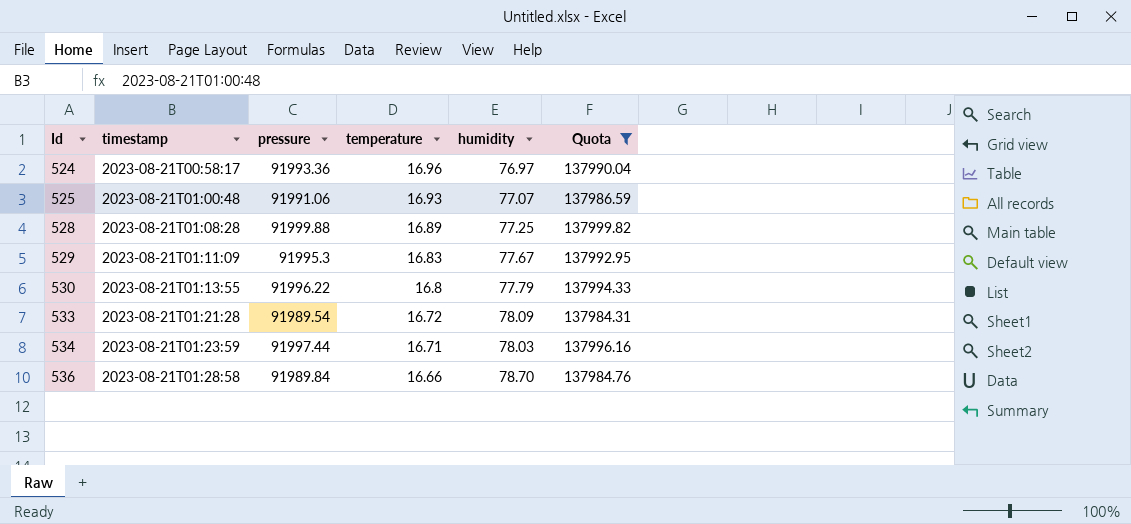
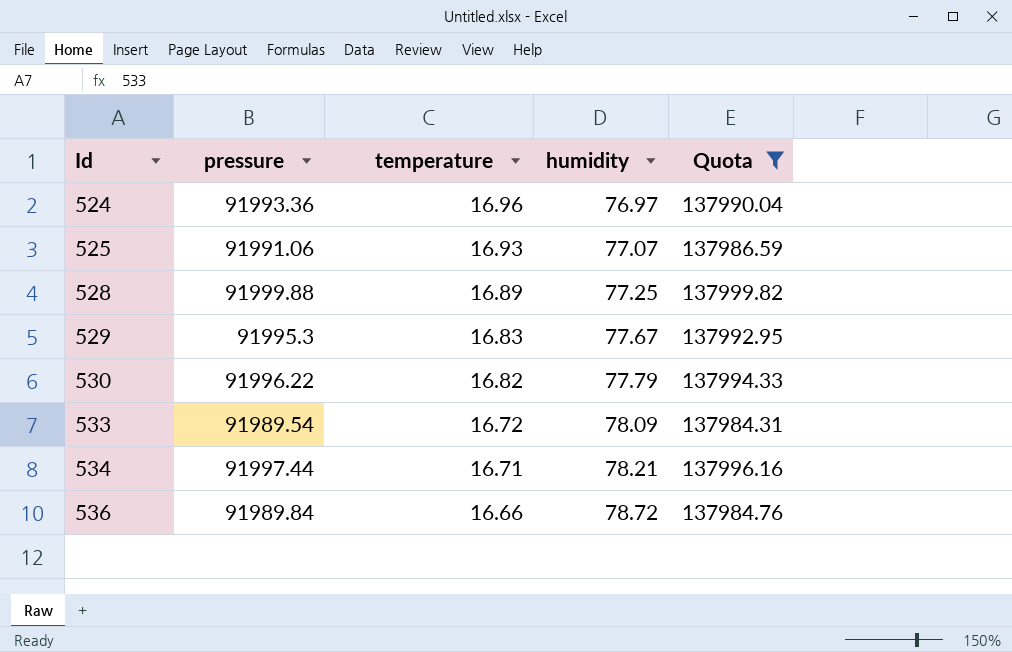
column timestamp | position: 2 -> none
530 | temperature: 16.8 -> 16.82
534 | humidity: 78.03 -> 78.21
536 | humidity: 78.70 -> 78.72

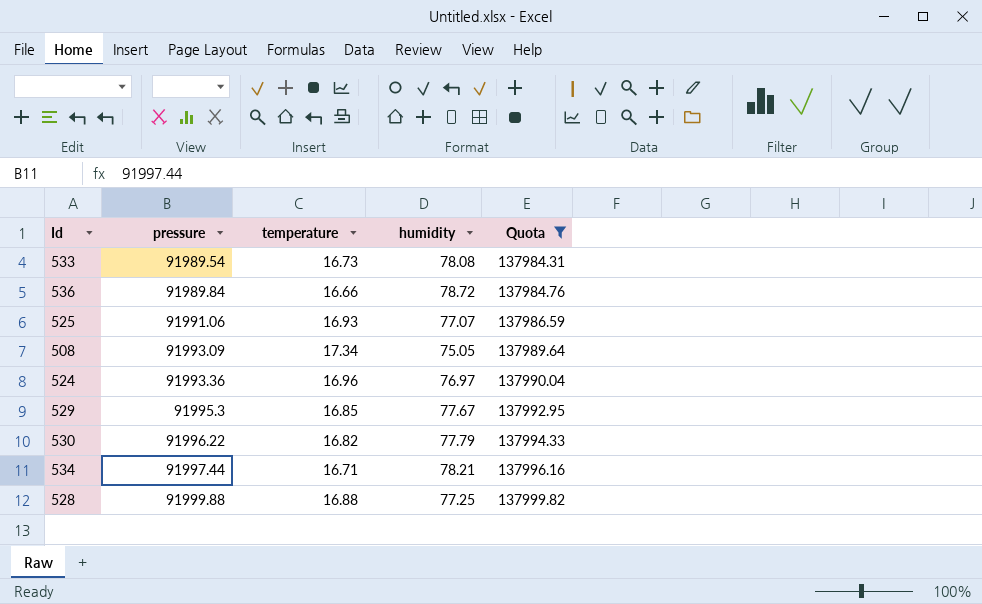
row order: Id ascending -> pressure ascending
533 | temperature: 16.72 -> 16.73
533 | humidity: 78.09 -> 78.08
row 508: none -> 91993.09 | 17.34 | 75.05 | 137989.64
529 | temperature: 16.83 -> 16.85
528 | temperature: 16.89 -> 16.88

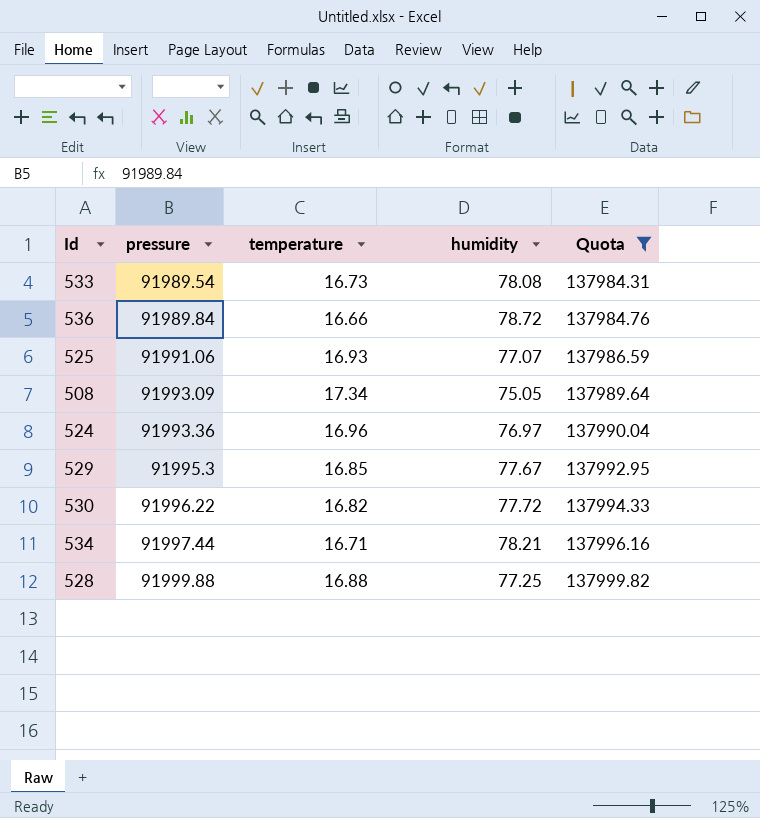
530 | humidity: 77.79 -> 77.72

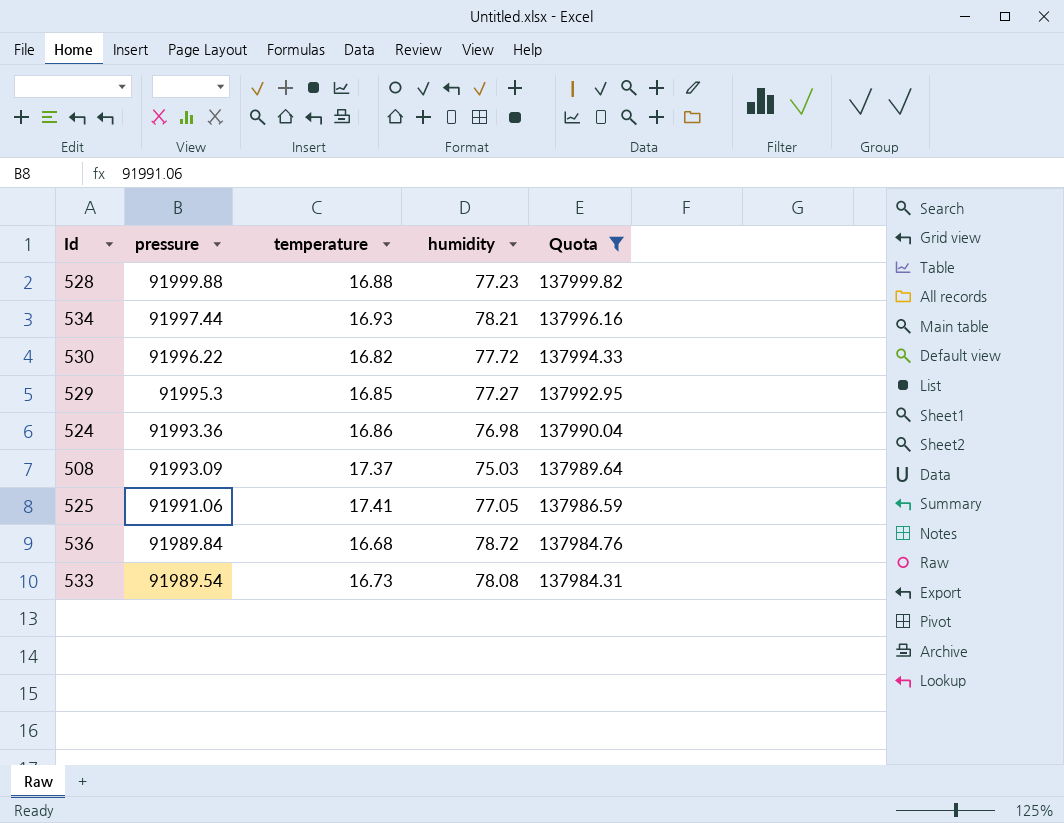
row order: pressure ascending -> pressure descending
528 | humidity: 77.25 -> 77.23
534 | temperature: 16.71 -> 16.93
529 | humidity: 77.67 -> 77.27
524 | temperature: 16.96 -> 16.86
524 | humidity: 76.97 -> 76.98
508 | temperature: 17.34 -> 17.37
508 | humidity: 75.05 -> 75.03
525 | temperature: 16.93 -> 17.41
525 | humidity: 77.07 -> 77.05
536 | temperature: 16.66 -> 16.68

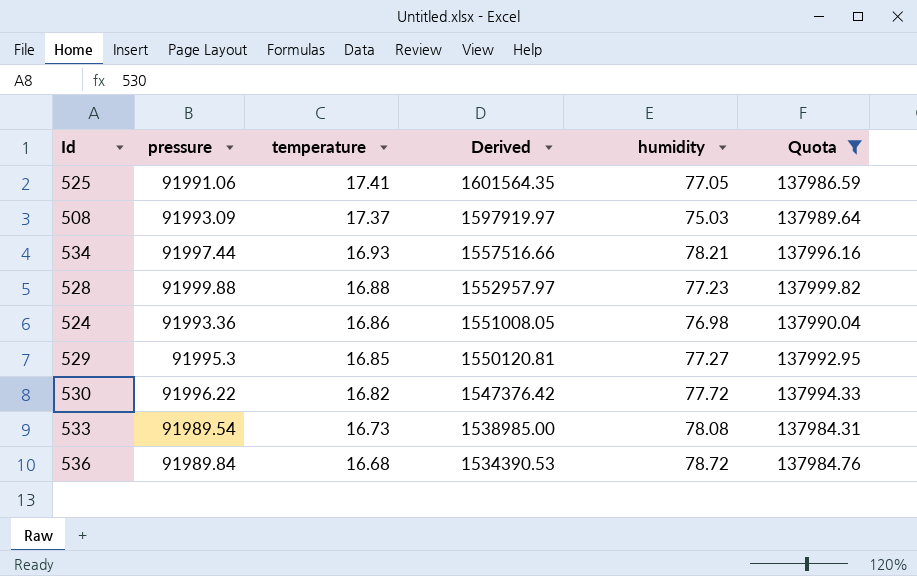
row order: pressure descending -> temperature descending
column Derived | formula: none -> [pressure] * [temperature]

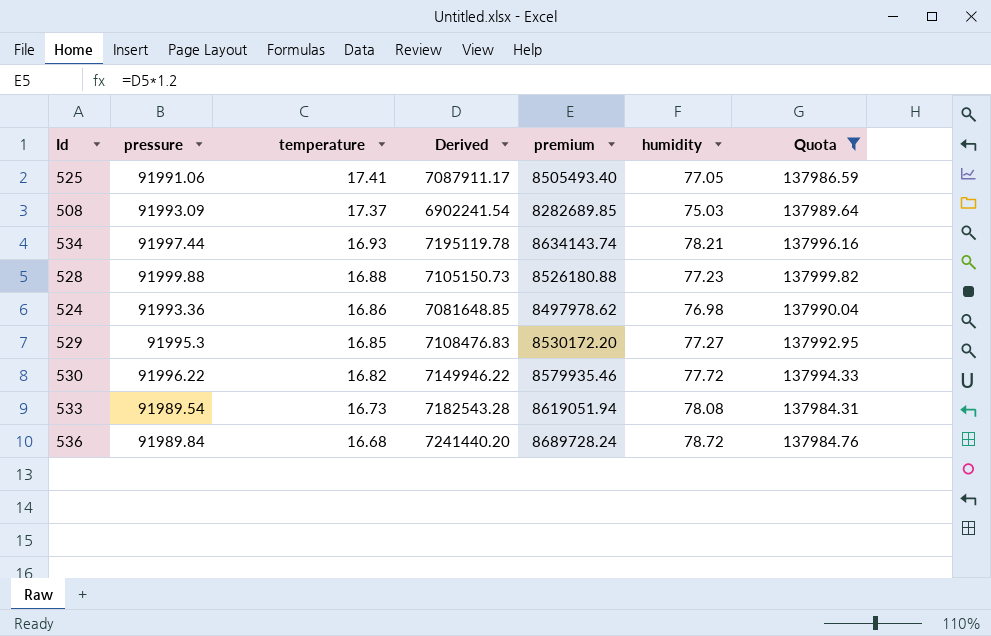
column Derived | formula: [pressure] * [temperature] -> [pressure] * [humidity]
column premium | formula: none -> [Derived] * 1.2

